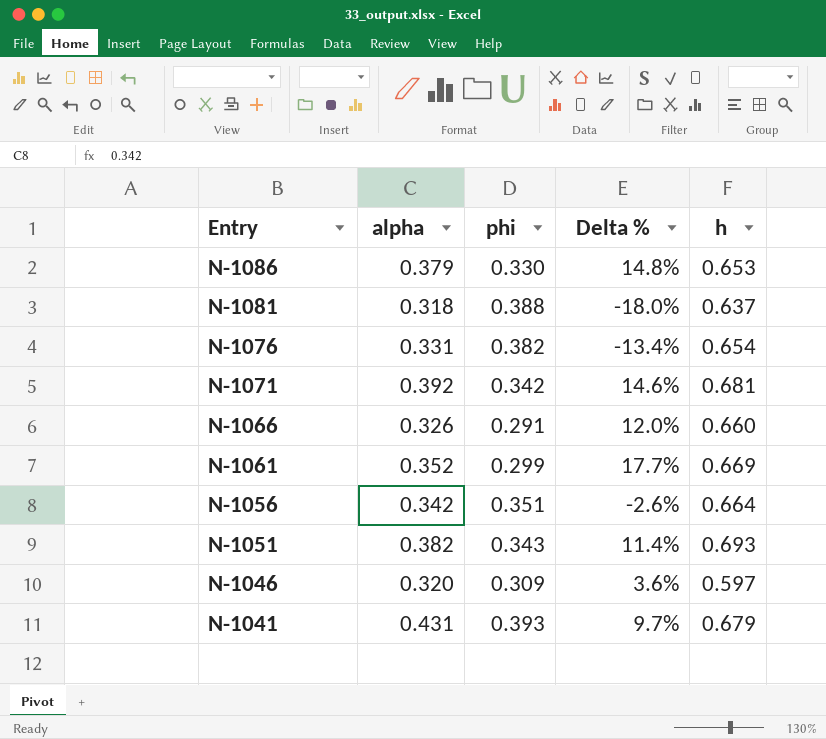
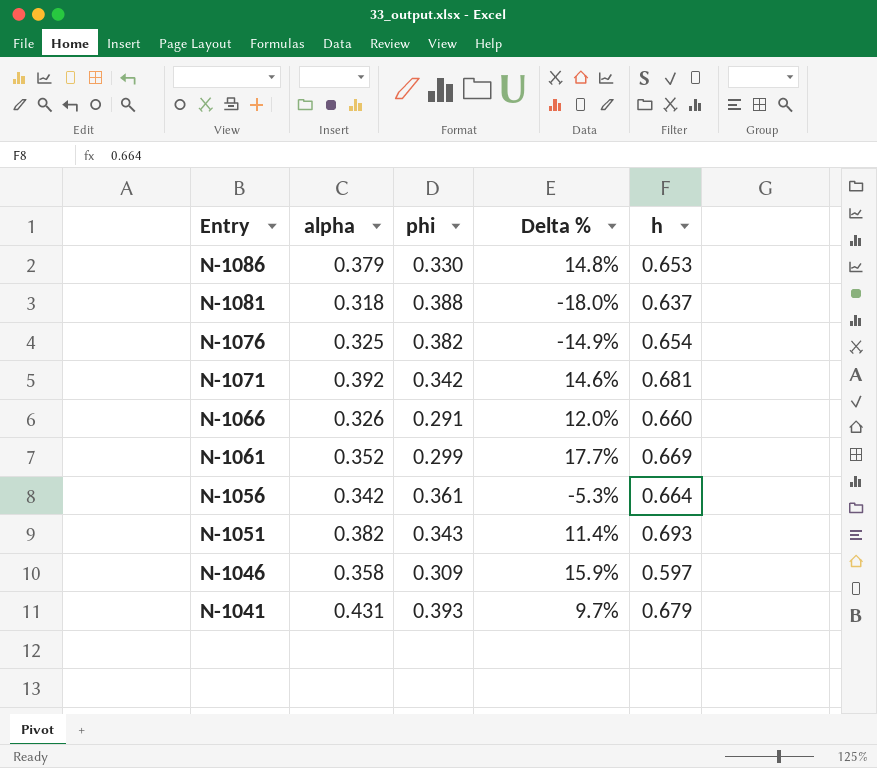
N-1076 | alpha: 0.331 -> 0.325
N-1076 | Delta %: -13.4% -> -14.9%
N-1056 | phi: 0.351 -> 0.361
N-1056 | Delta %: -2.6% -> -5.3%
N-1046 | alpha: 0.320 -> 0.358
N-1046 | Delta %: 3.6% -> 15.9%

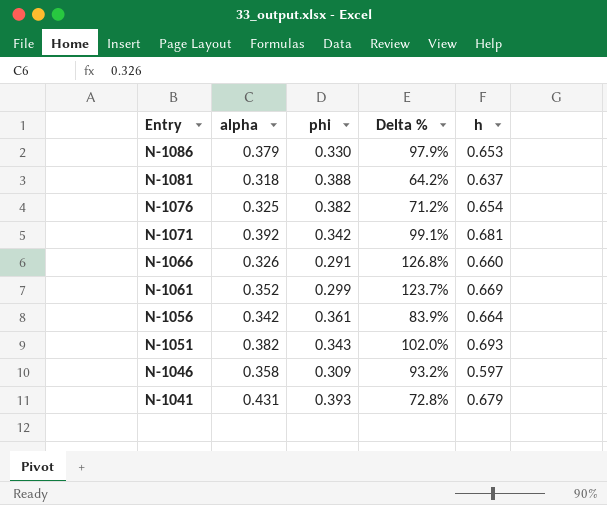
column Delta % | formula: ([alpha] - [phi]) / [phi] -> ([h] - [phi]) / [phi]

